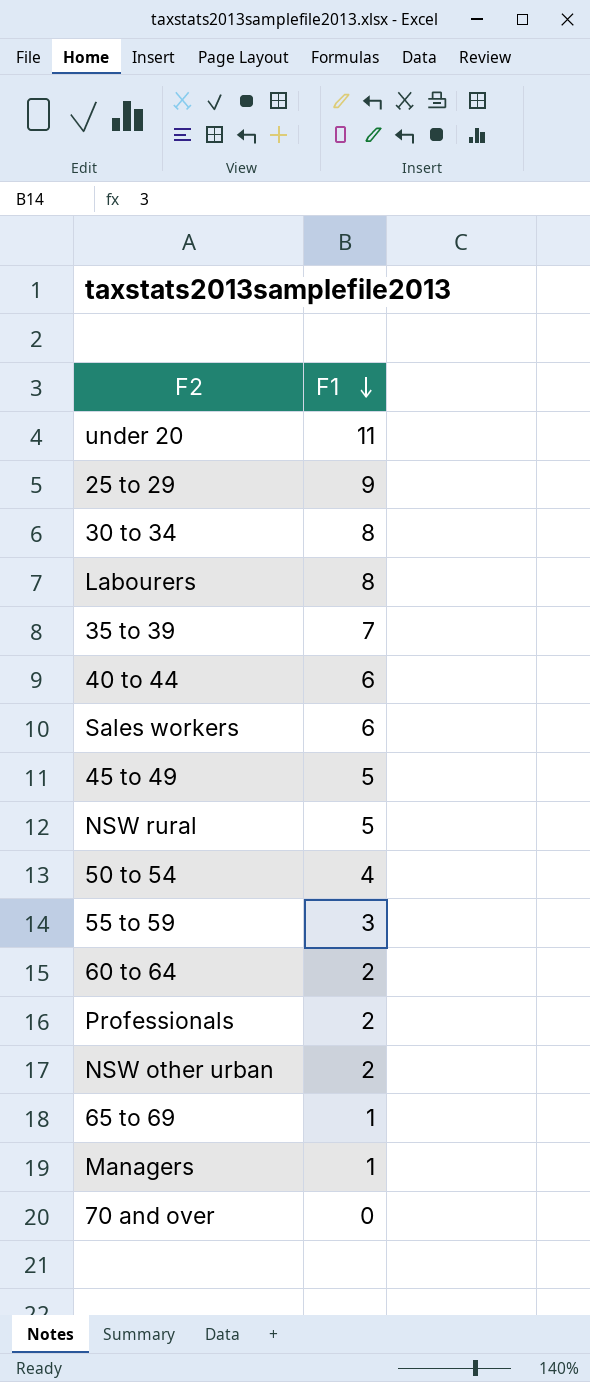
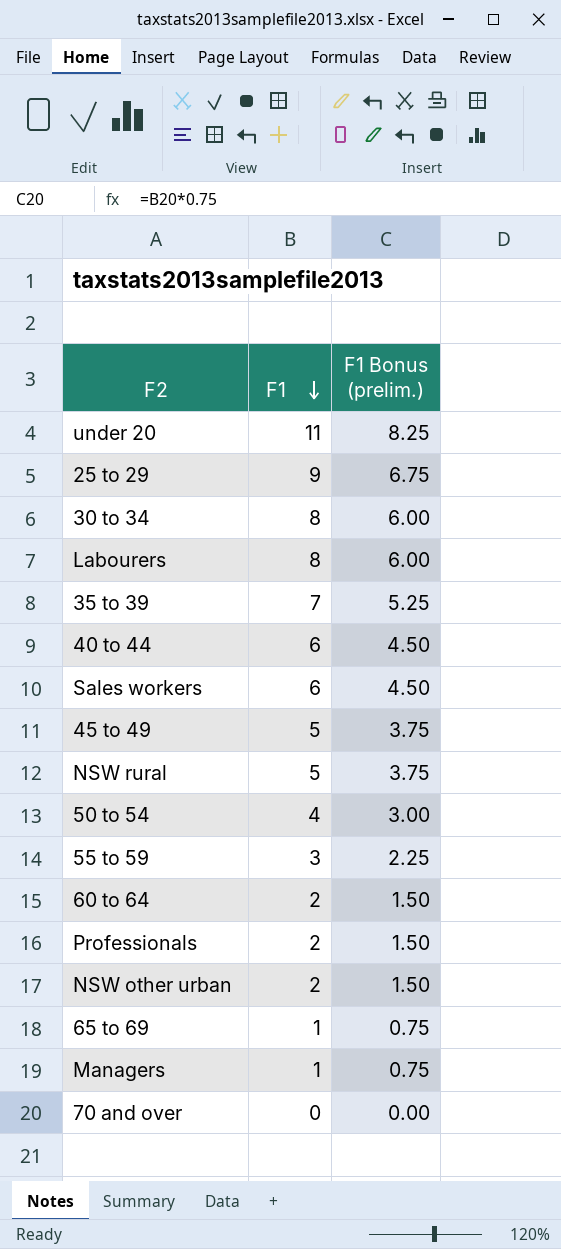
column F1 Bonus (prelim.) | formula: none -> [F1] * 0.75

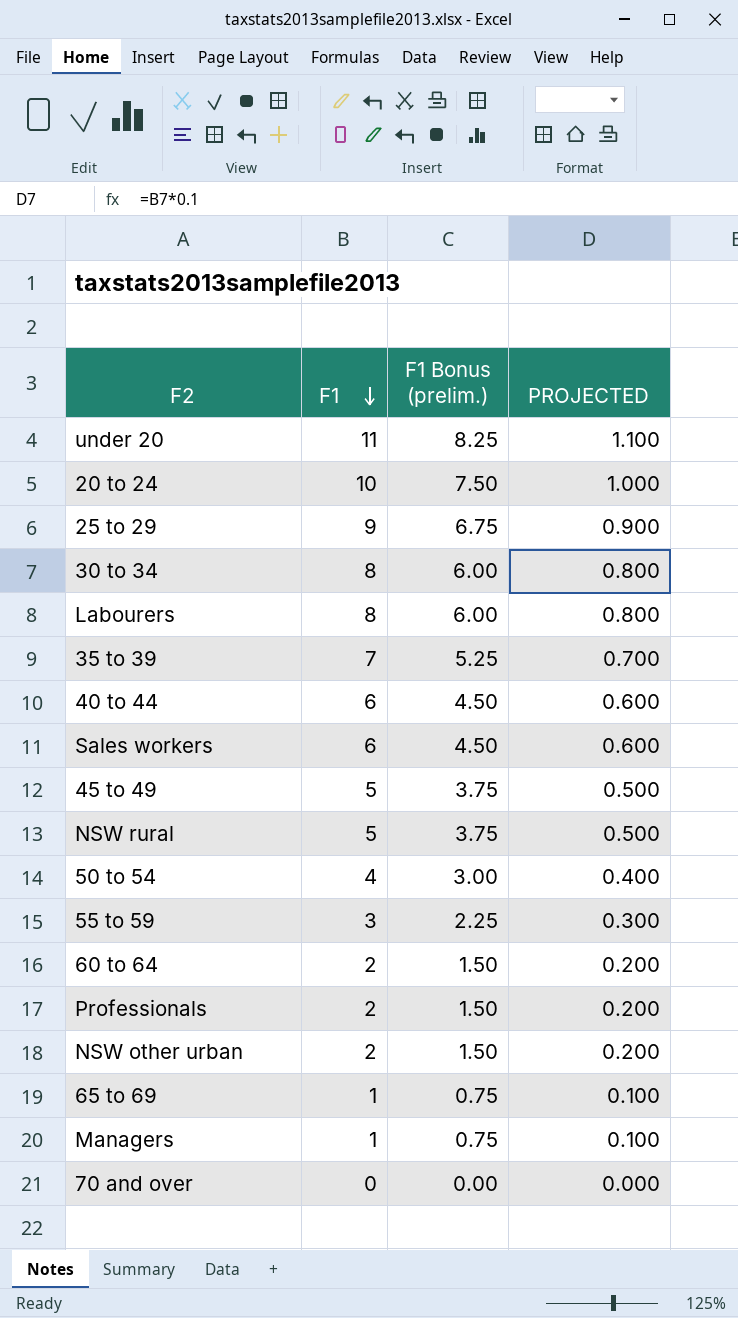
column PROJECTED | formula: none -> [F1] * 0.1
row 20 to 24: none -> 10 | 7.50 | 1.000

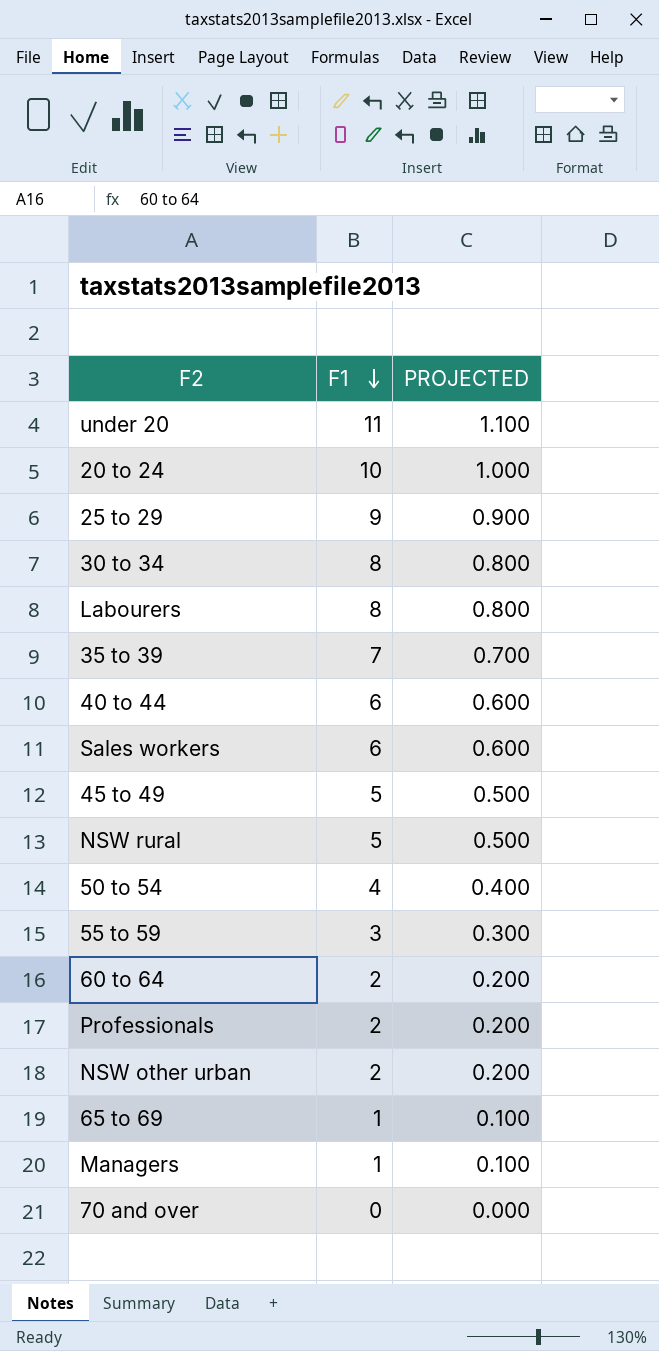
column F1 Bonus (prelim.) | formula: [F1] * 0.75 -> none

